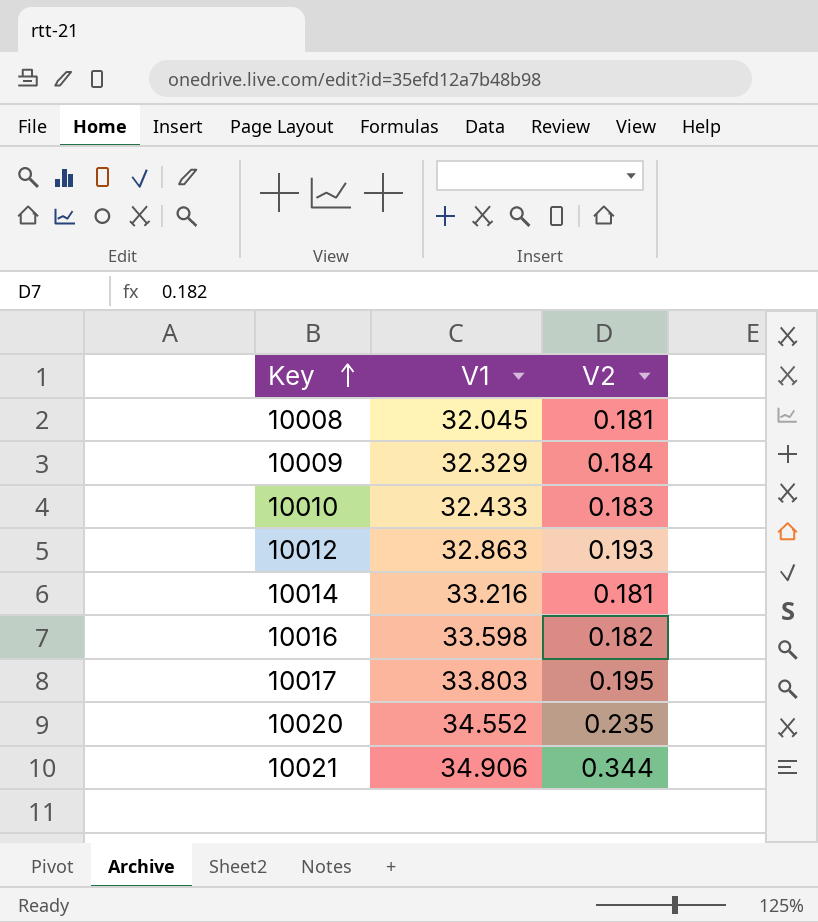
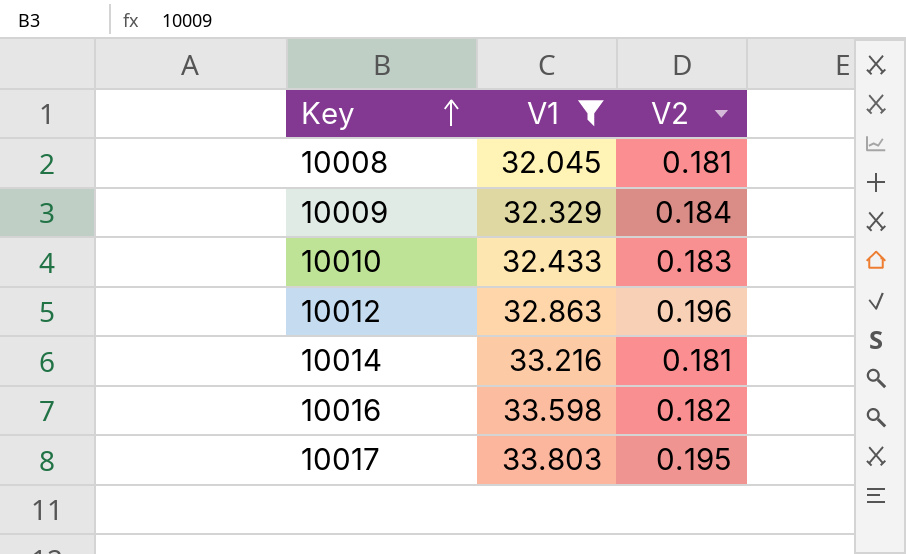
filter: none -> V1 <= 33.803
10012 | V2: 0.193 -> 0.196

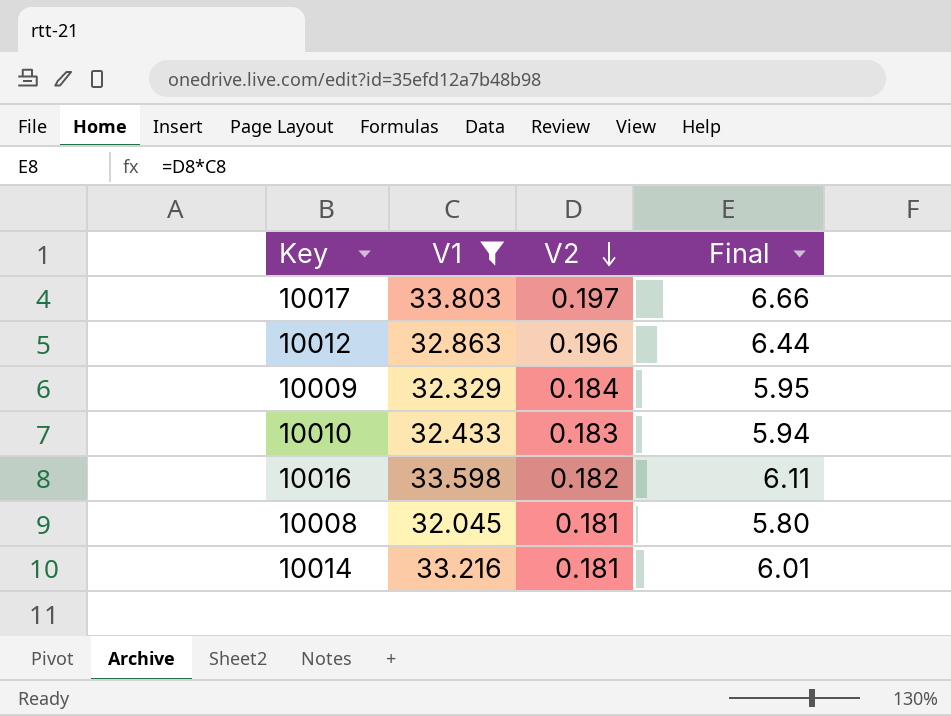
row order: Key ascending -> V2 descending
column Final | formula: none -> [V1] * [V2]
10017 | V2: 0.195 -> 0.197

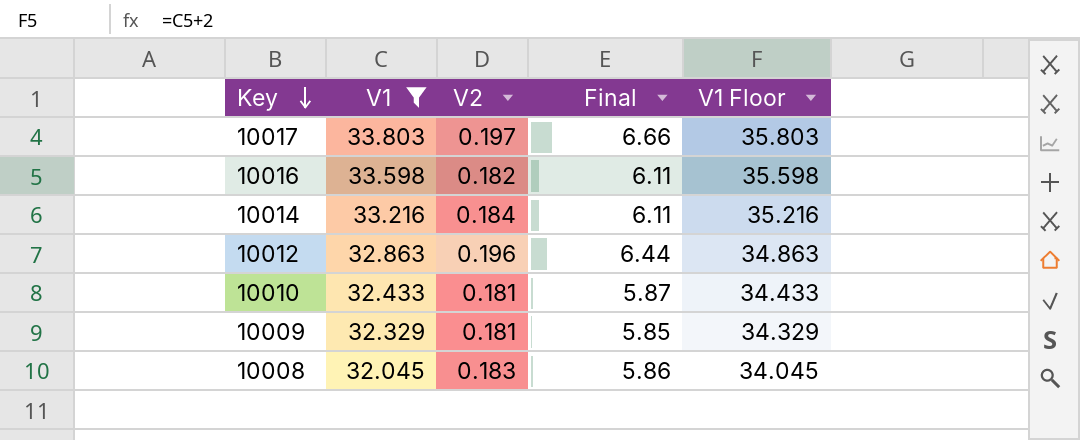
row order: V2 descending -> Key descending
column V1 Floor | formula: none -> [V1] + 2
10014 | V2: 0.181 -> 0.184
10014 | Final: 6.01 -> 6.11
10010 | V2: 0.183 -> 0.181
10010 | Final: 5.94 -> 5.87
10009 | V2: 0.184 -> 0.181
10009 | Final: 5.95 -> 5.85
10008 | V2: 0.181 -> 0.183
10008 | Final: 5.80 -> 5.86

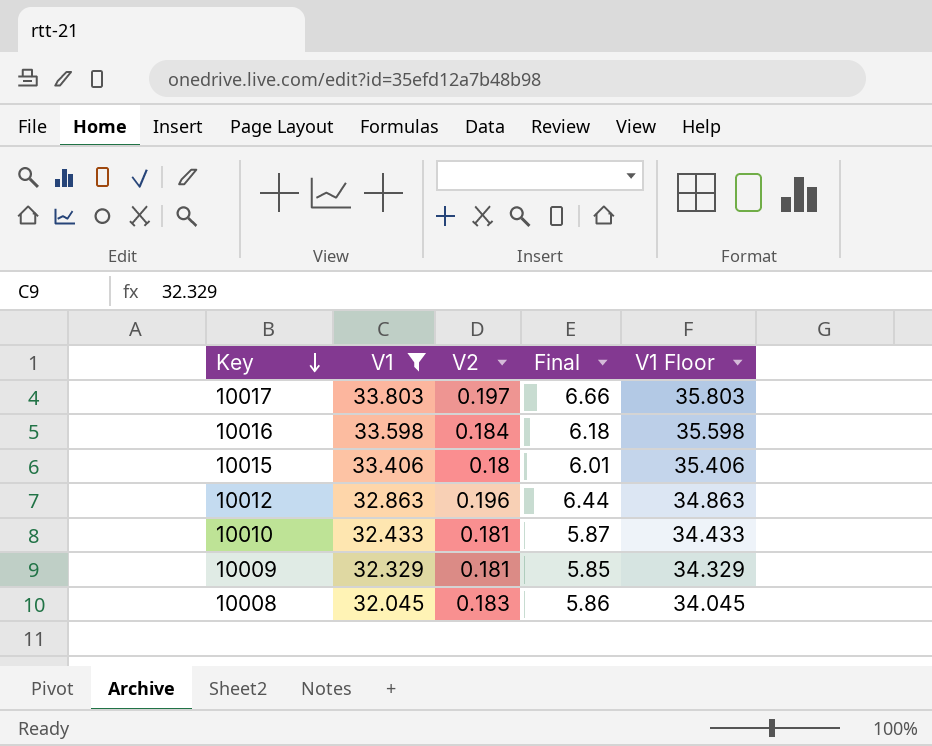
row 10014: 33.216 | 0.184 | 6.11 | 35.216 -> none
10016 | V2: 0.182 -> 0.184
10016 | Final: 6.11 -> 6.18
row 10015: none -> 33.406 | 0.18 | 6.01 | 35.406

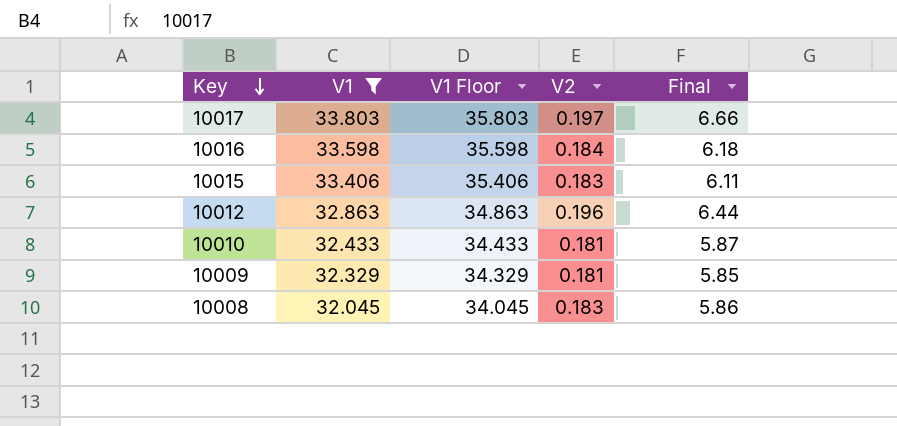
column V1 Floor | position: 5 -> 3
10015 | V2: 0.18 -> 0.183
10015 | Final: 6.01 -> 6.11

